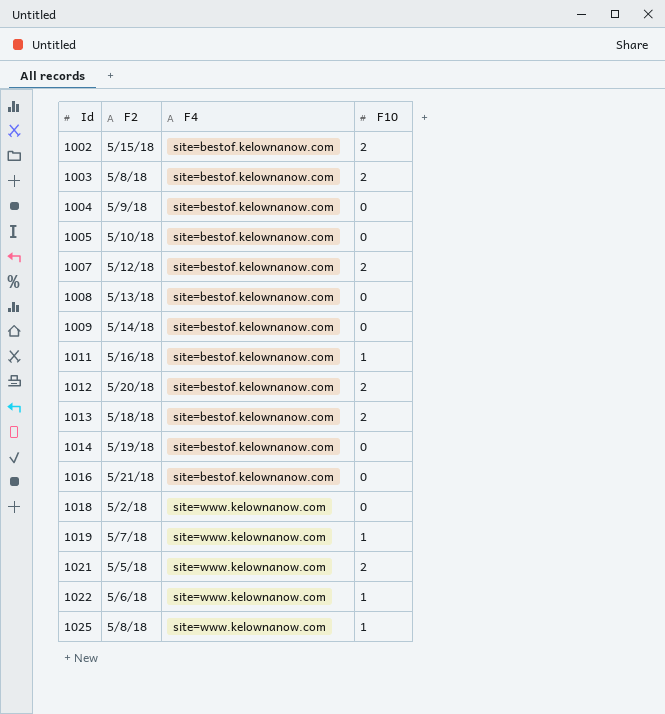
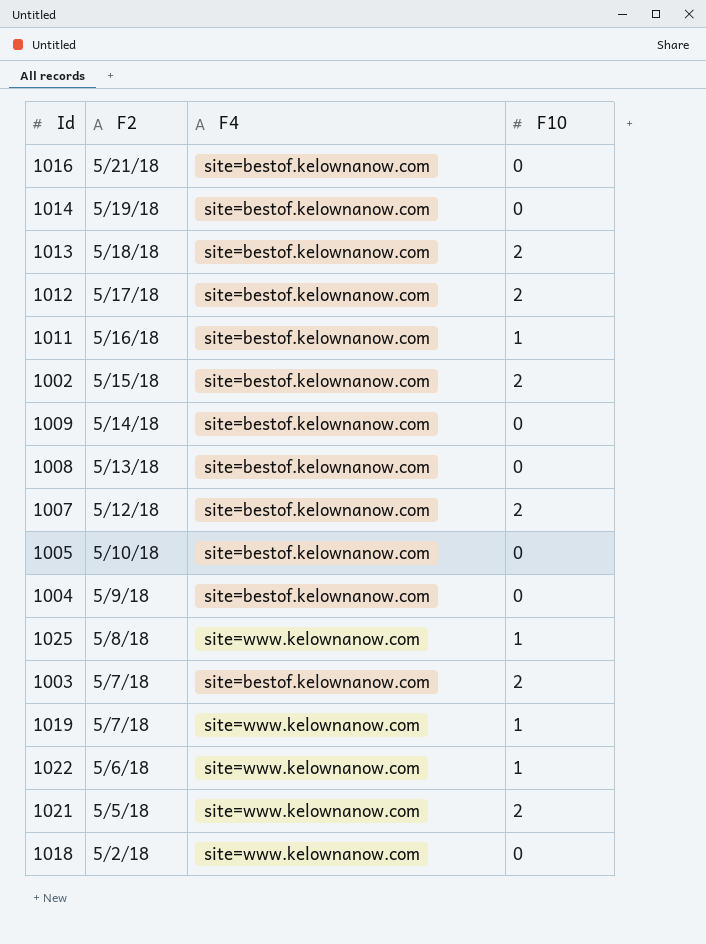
row order: Id ascending -> F2 descending
1012 | F2: 5/20/18 -> 5/17/18
1003 | F2: 5/8/18 -> 5/7/18

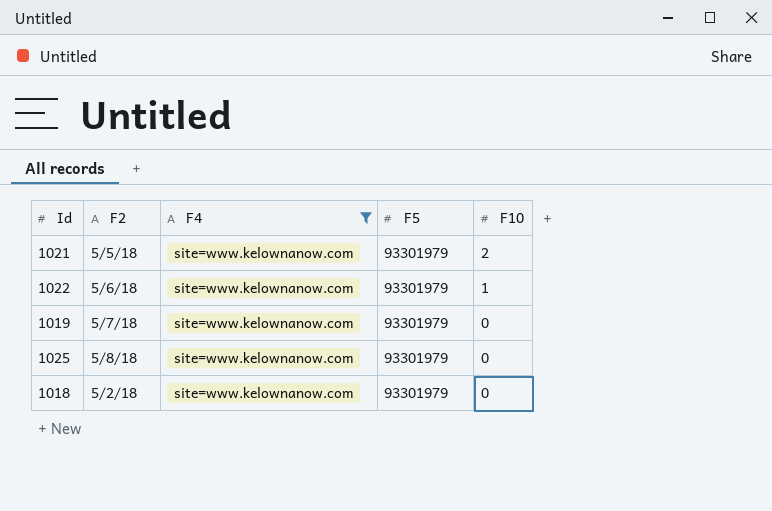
filter: none -> F4 = site=www.kelownanow.com
row order: F2 descending -> F10 descending
column F5 | position: none -> 4
1019 | F10: 1 -> 0
1025 | F10: 1 -> 0

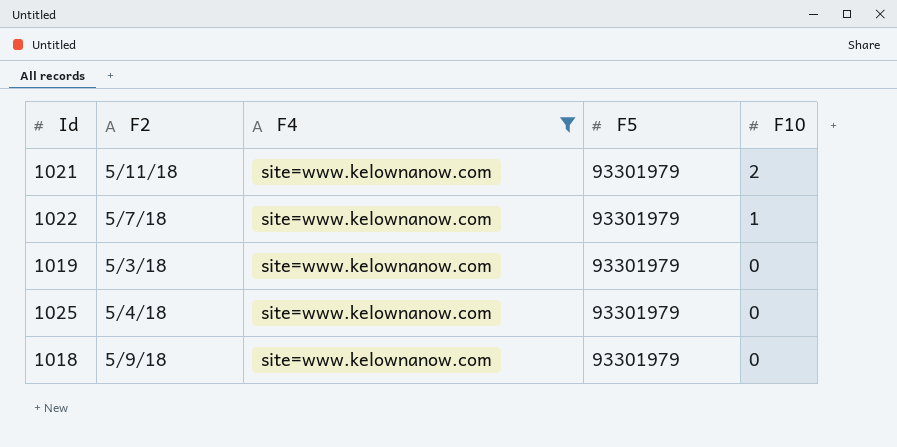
1021 | F2: 5/5/18 -> 5/11/18
1022 | F2: 5/6/18 -> 5/7/18
1019 | F2: 5/7/18 -> 5/3/18
1025 | F2: 5/8/18 -> 5/4/18
1018 | F2: 5/2/18 -> 5/9/18

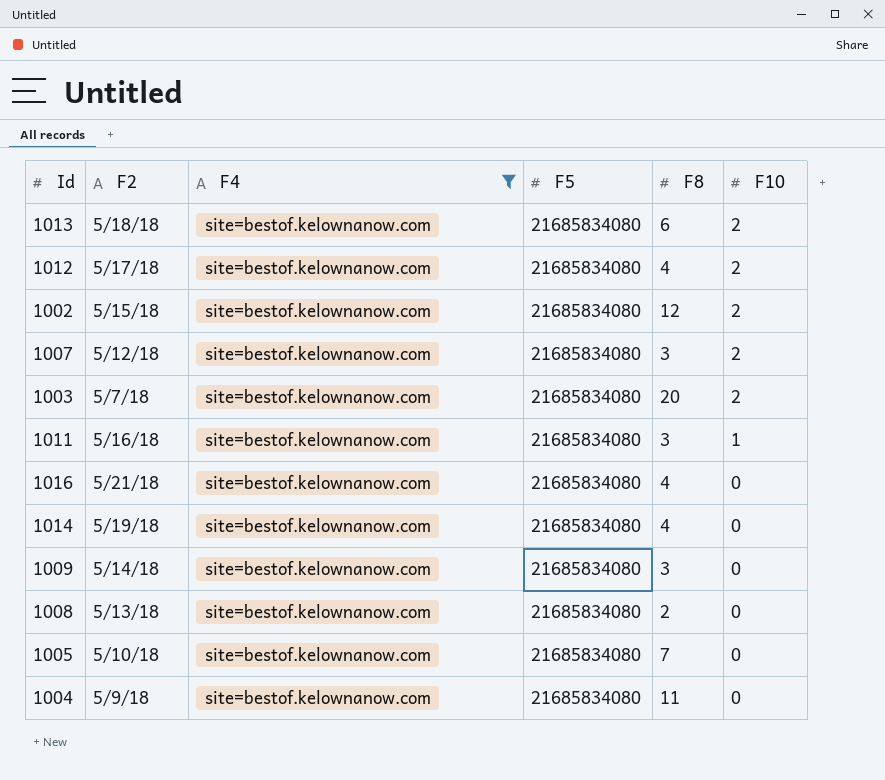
filter: F4 = site=www.kelownanow.com -> F4 = site=bestof.kelownanow.com
column F8 | position: none -> 5

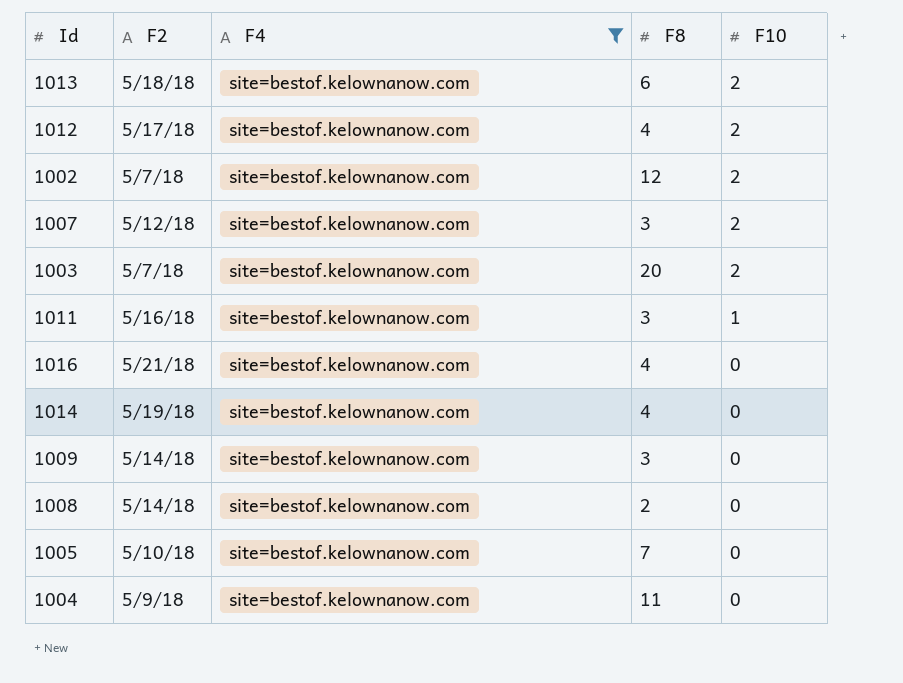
column F5 | position: 4 -> none
1002 | F2: 5/15/18 -> 5/7/18
1008 | F2: 5/13/18 -> 5/14/18

